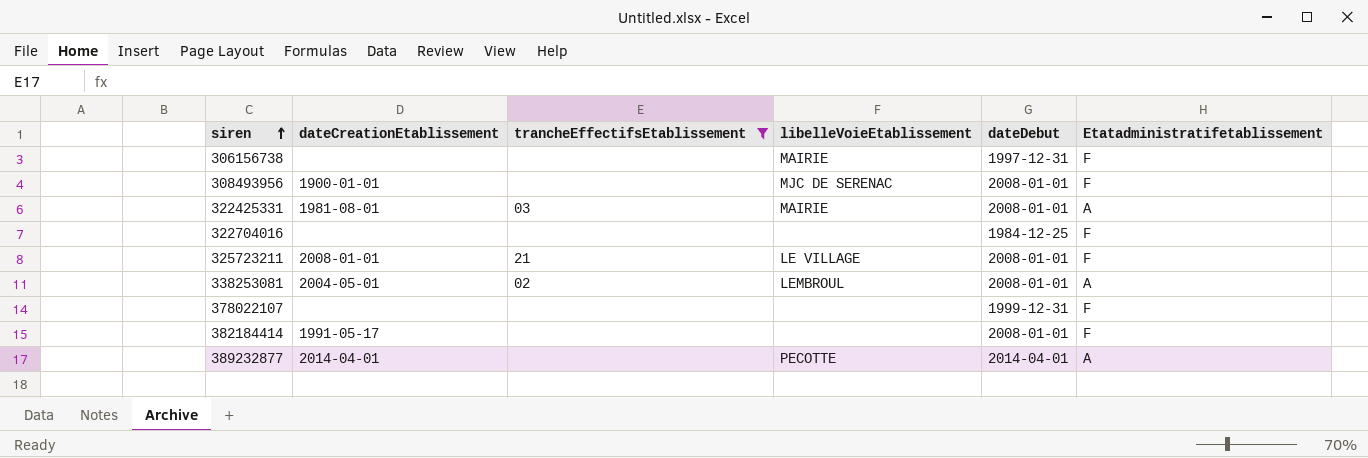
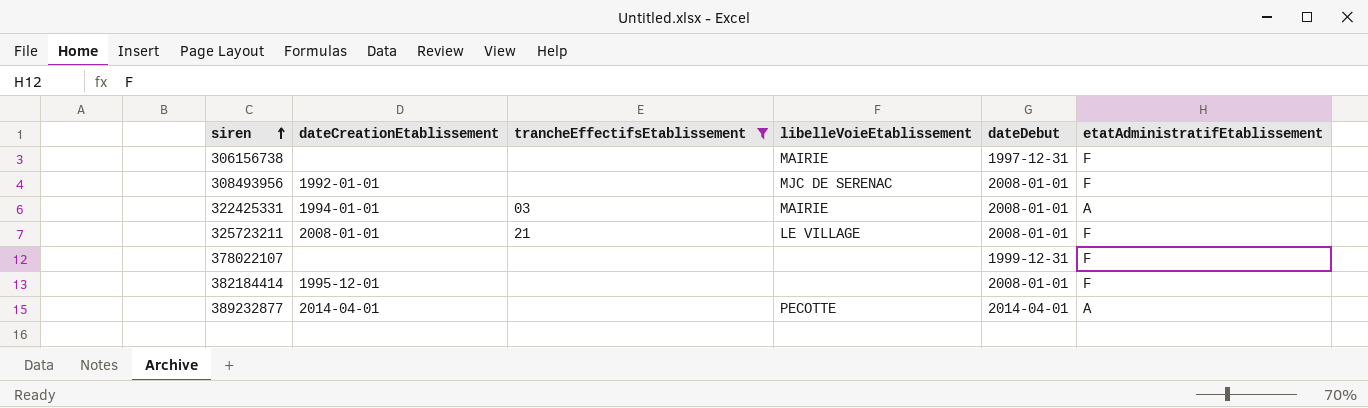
column name: Etatadministratifetablissement -> etatAdministratifEtablissement
row 322704016: none | none | none | 1984-12-25 | F -> none
row 338253081: 2004-05-01 | 02 | LEMBROUL | 2008-01-01 | A -> none
308493956 | dateCreationEtablissement: 1900-01-01 -> 1992-01-01
322425331 | dateCreationEtablissement: 1981-08-01 -> 1994-01-01
382184414 | dateCreationEtablissement: 1991-05-17 -> 1995-12-01

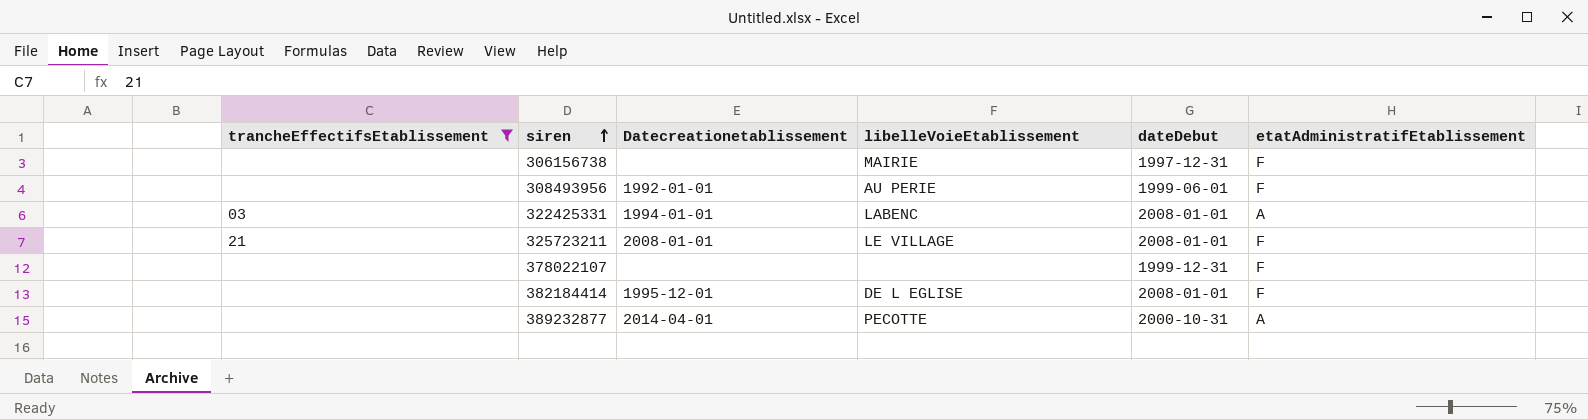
column trancheEffectifsEtablissement | position: 3 -> 1
column name: dateCreationEtablissement -> Datecreationetablissement
308493956 | libelleVoieEtablissement: MJC DE SERENAC -> AU PERIE
308493956 | dateDebut: 2008-01-01 -> 1999-06-01
322425331 | libelleVoieEtablissement: MAIRIE -> LABENC
382184414 | libelleVoieEtablissement: none -> DE L EGLISE
389232877 | dateDebut: 2014-04-01 -> 2000-10-31

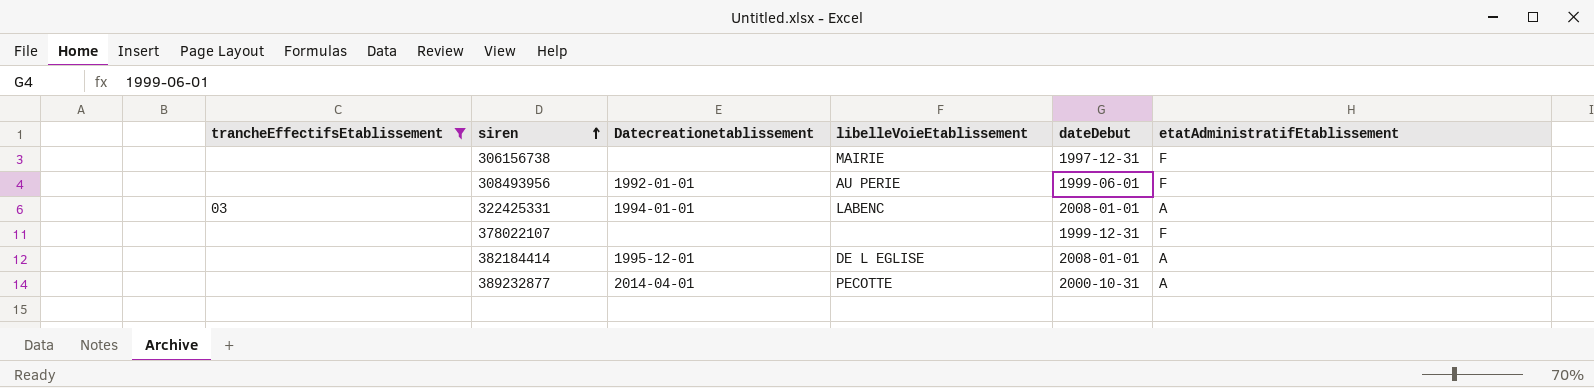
row 325723211: 21 | 2008-01-01 | LE VILLAGE | 2008-01-01 | F -> none
382184414 | etatAdministratifEtablissement: F -> A

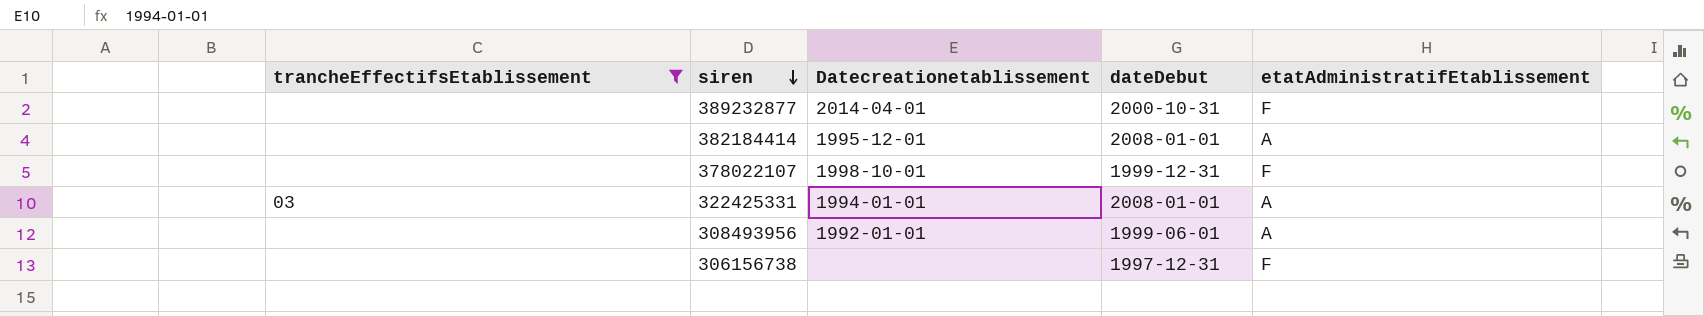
row order: siren ascending -> siren descending
column libelleVoieEtablissement | position: 4 -> none
389232877 | etatAdministratifEtablissement: A -> F
378022107 | Datecreationetablissement: none -> 1998-10-01
308493956 | etatAdministratifEtablissement: F -> A

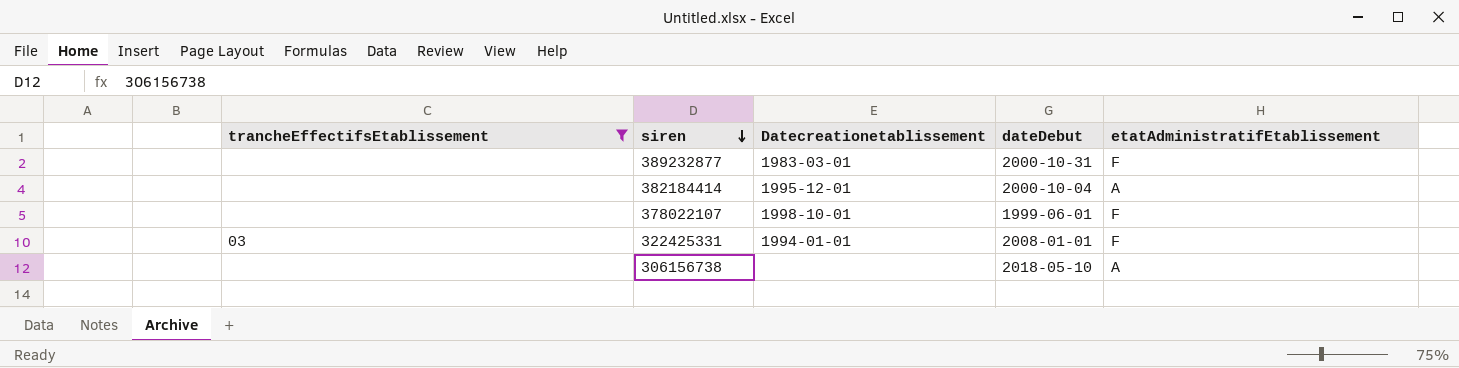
row 308493956: none | 1992-01-01 | 1999-06-01 | A -> none
389232877 | Datecreationetablissement: 2014-04-01 -> 1983-03-01
382184414 | dateDebut: 2008-01-01 -> 2000-10-04
378022107 | dateDebut: 1999-12-31 -> 1999-06-01
322425331 | etatAdministratifEtablissement: A -> F
306156738 | dateDebut: 1997-12-31 -> 2018-05-10
306156738 | etatAdministratifEtablissement: F -> A

